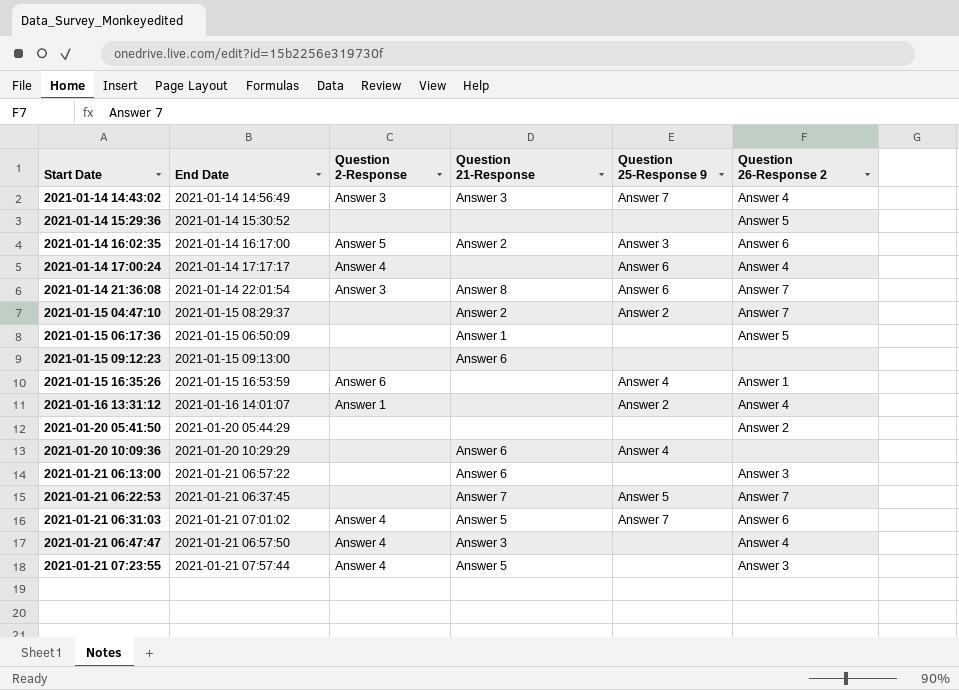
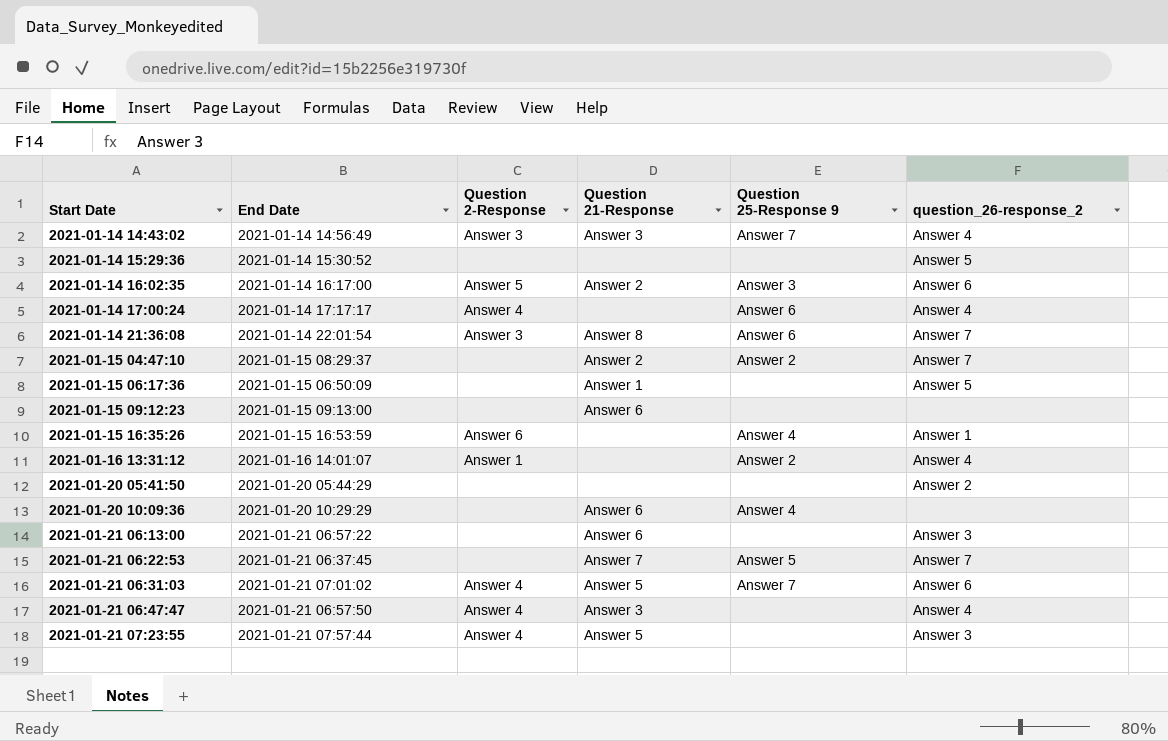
column name: Question 26-Response 2 -> question_26-response_2

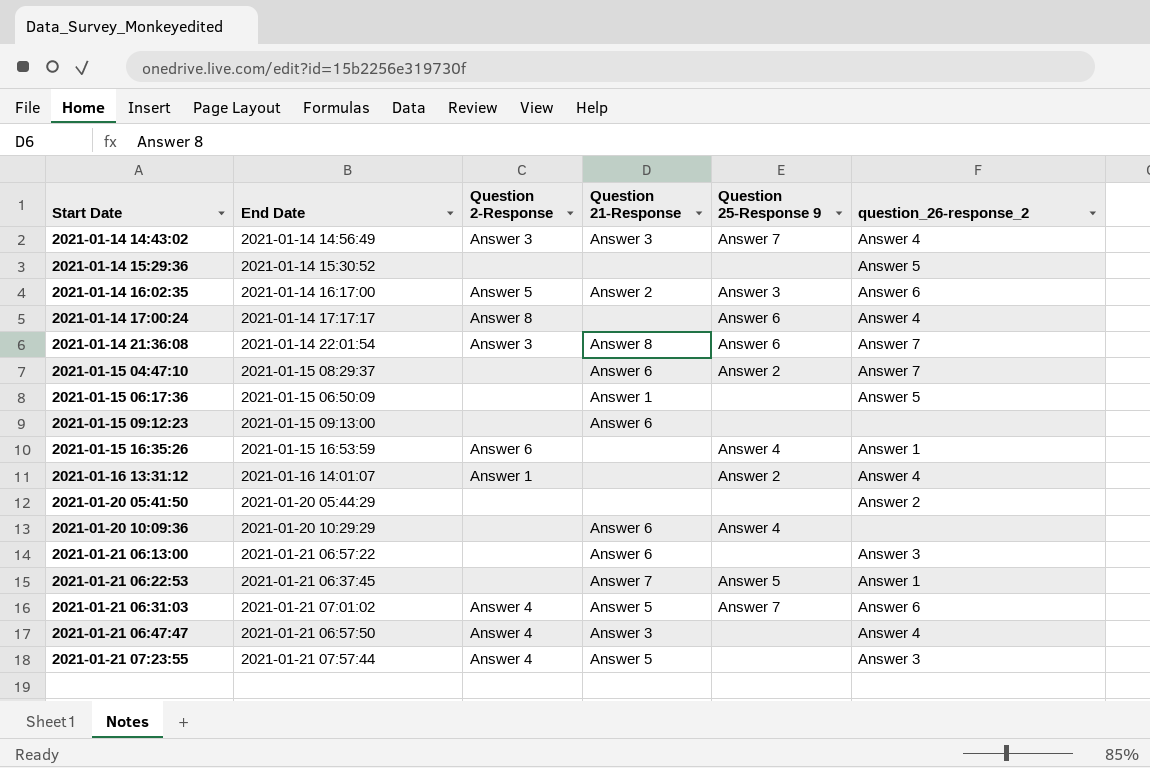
2021-01-14 17:00:24 | Question 2-Response: Answer 4 -> Answer 8
2021-01-15 04:47:10 | Question 21-Response: Answer 2 -> Answer 6
2021-01-21 06:22:53 | question_26-response_2: Answer 7 -> Answer 1

